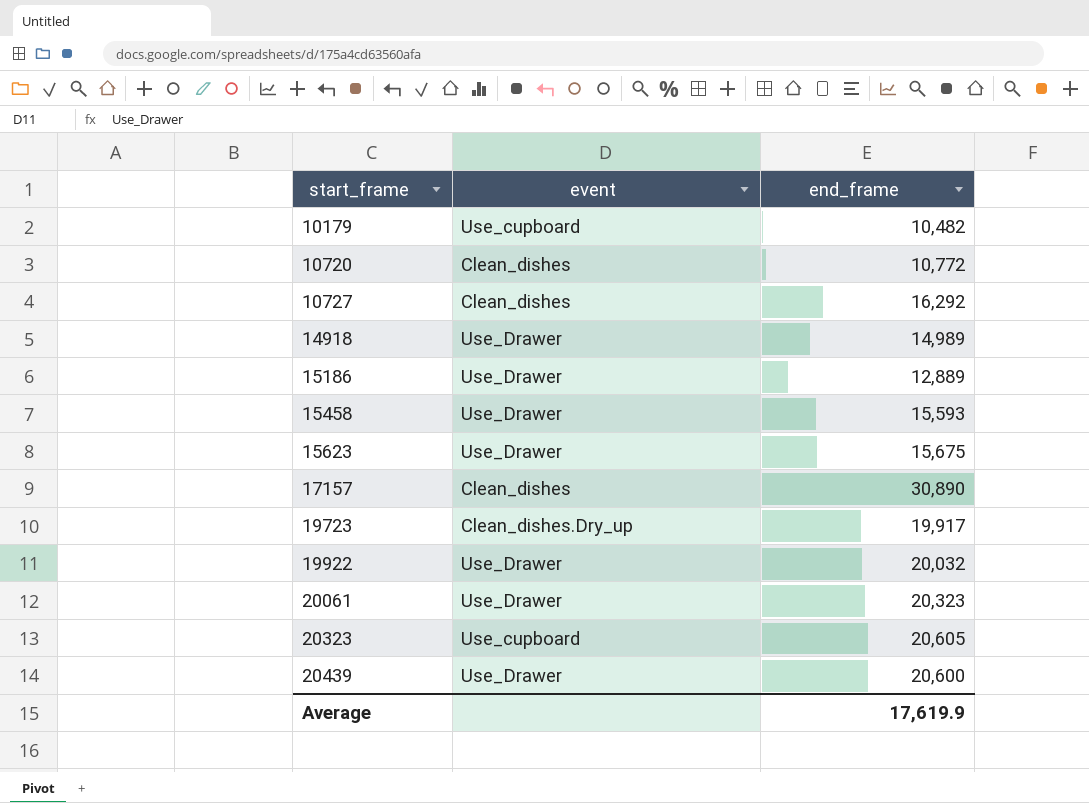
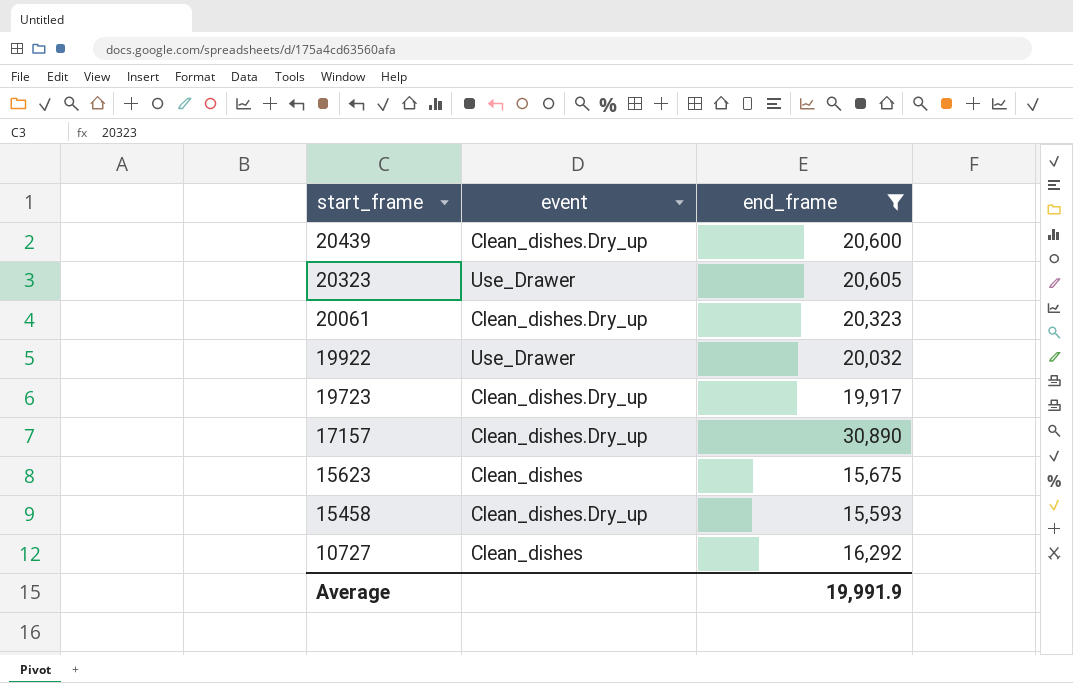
filter: none -> end_frame >= 15,593
row order: start_frame ascending -> start_frame descending
20439 | event: Use_Drawer -> Clean_dishes.Dry_up
20323 | event: Use_cupboard -> Use_Drawer
20061 | event: Use_Drawer -> Clean_dishes.Dry_up
17157 | event: Clean_dishes -> Clean_dishes.Dry_up
15623 | event: Use_Drawer -> Clean_dishes
15458 | event: Use_Drawer -> Clean_dishes.Dry_up
Average | end_frame: 17,619.9 -> 19,991.9

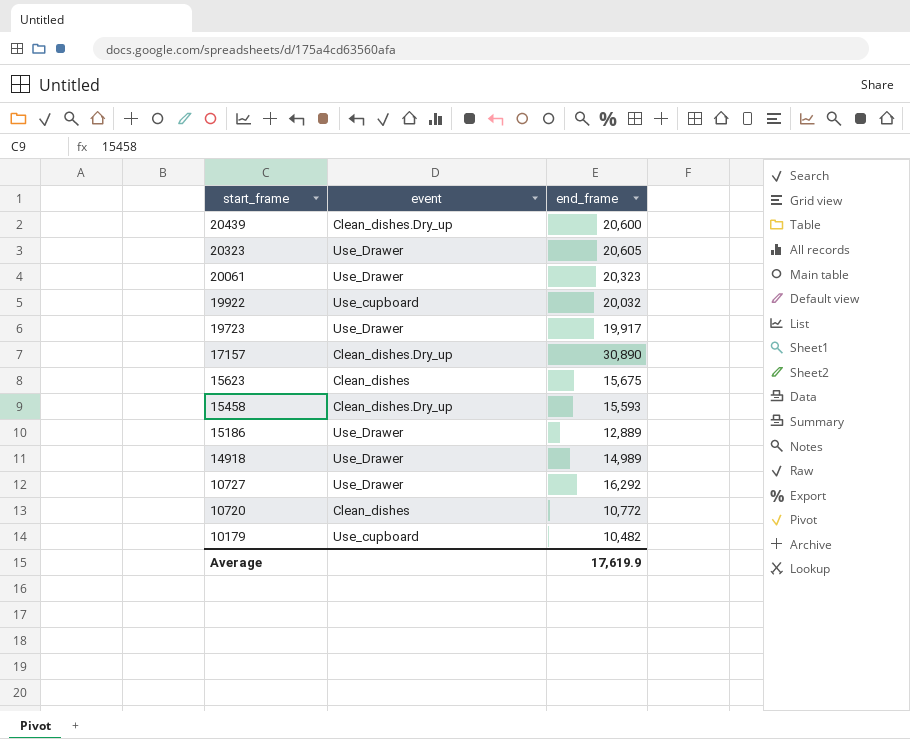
filter: end_frame >= 15,593 -> none
20061 | event: Clean_dishes.Dry_up -> Use_Drawer
19922 | event: Use_Drawer -> Use_cupboard
19723 | event: Clean_dishes.Dry_up -> Use_Drawer
10727 | event: Clean_dishes -> Use_Drawer
Average | end_frame: 19,991.9 -> 17,619.9

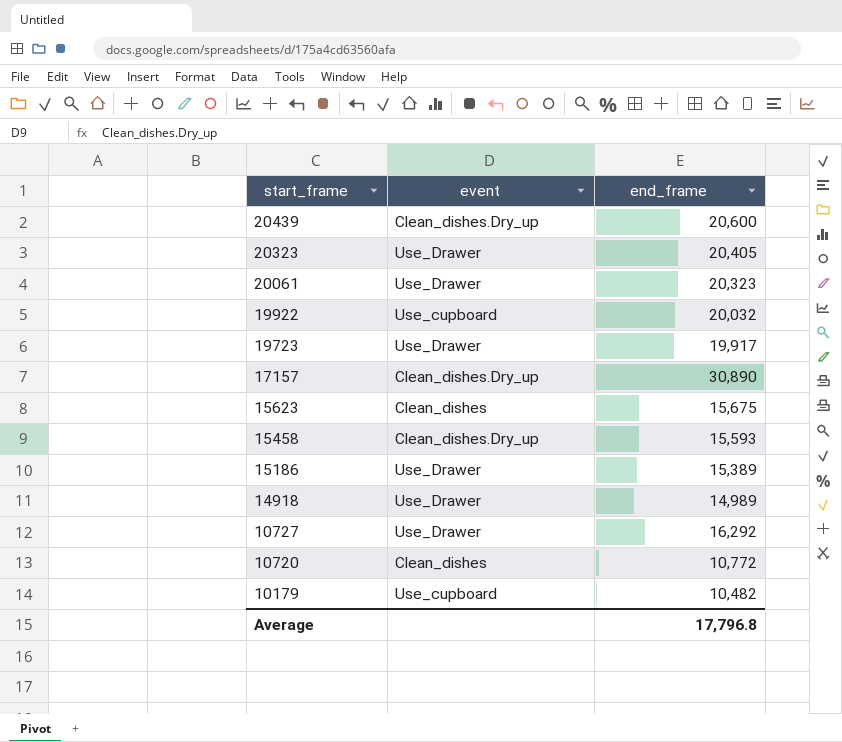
20323 | end_frame: 20,605 -> 20,405
15186 | end_frame: 12,889 -> 15,389
Average | end_frame: 17,619.9 -> 17,796.8

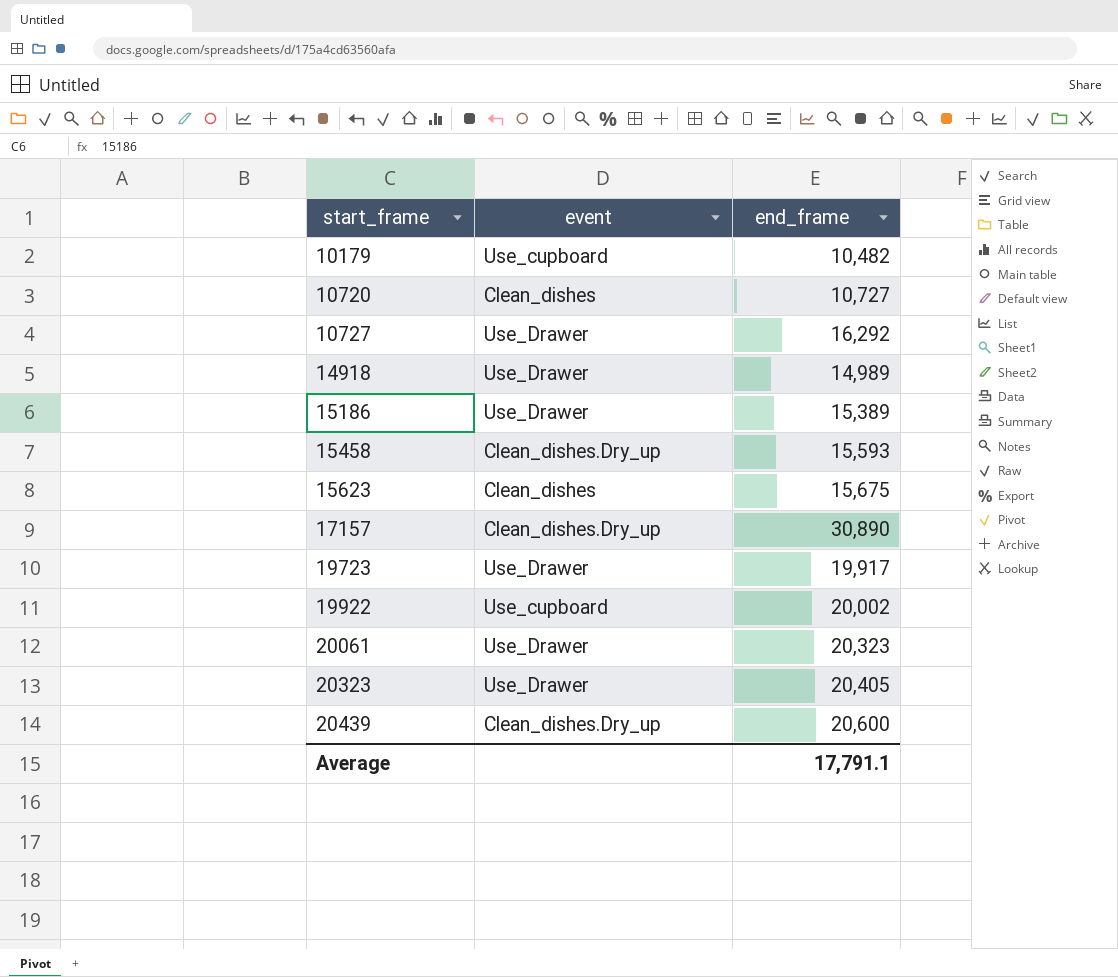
row order: start_frame descending -> start_frame ascending
10720 | end_frame: 10,772 -> 10,727
19922 | end_frame: 20,032 -> 20,002
Average | end_frame: 17,796.8 -> 17,791.1

